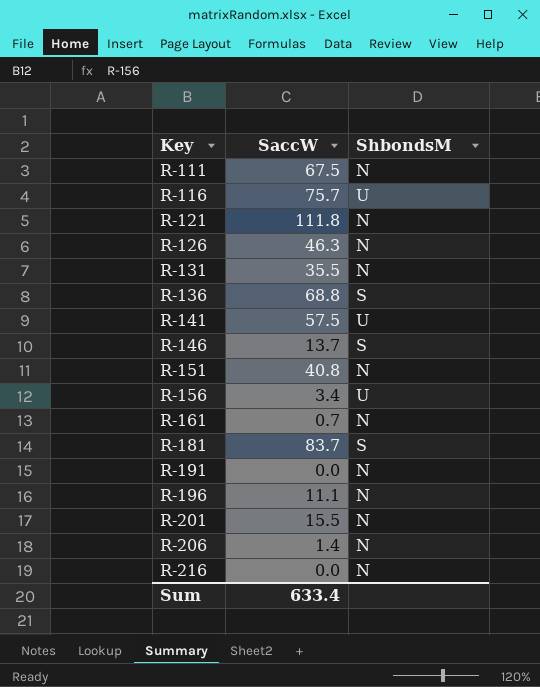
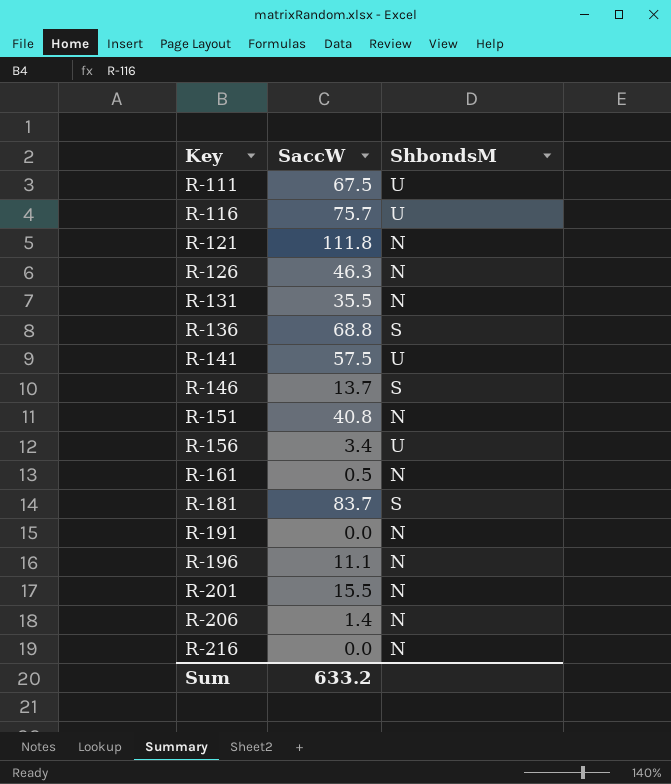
R-111 | ShbondsM: N -> U
R-161 | SaccW: 0.7 -> 0.5
Sum | SaccW: 633.4 -> 633.2

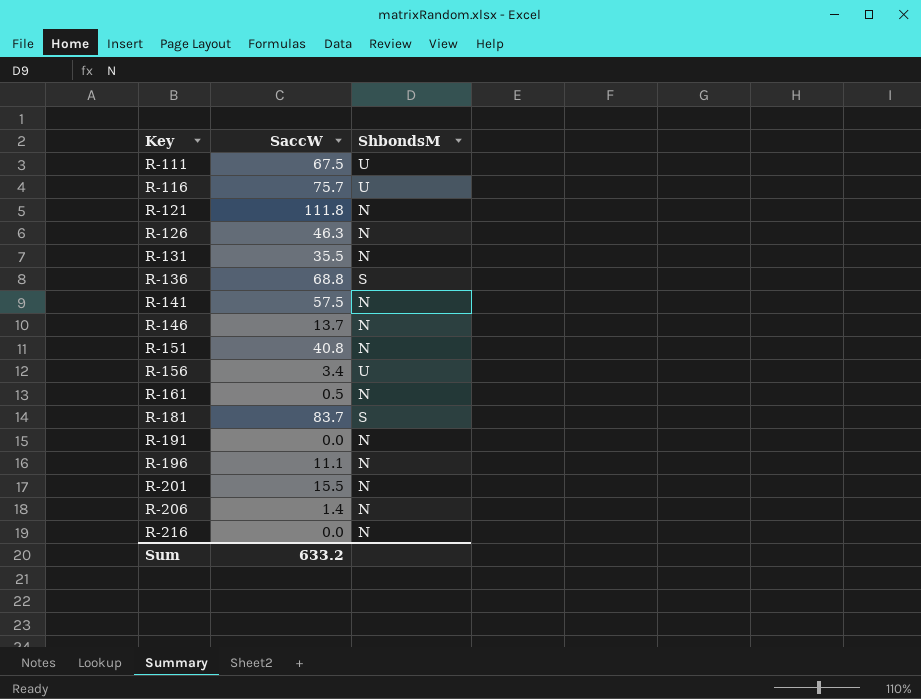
R-141 | ShbondsM: U -> N
R-146 | ShbondsM: S -> N

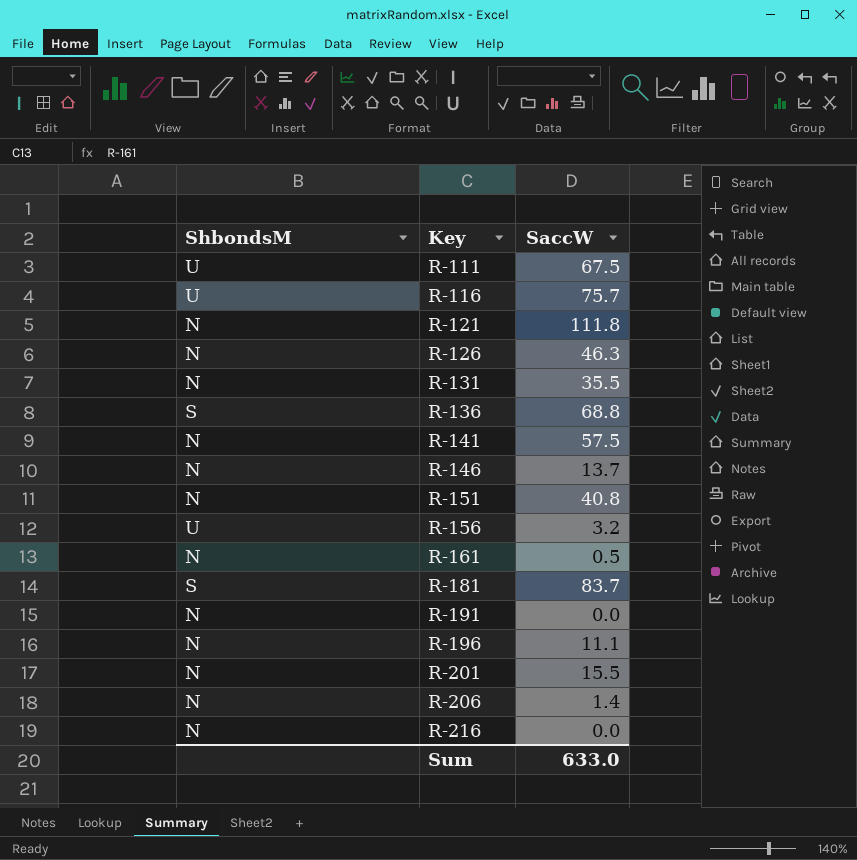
column ShbondsM | position: 3 -> 1
R-156 | SaccW: 3.4 -> 3.2
Sum | SaccW: 633.2 -> 633.0

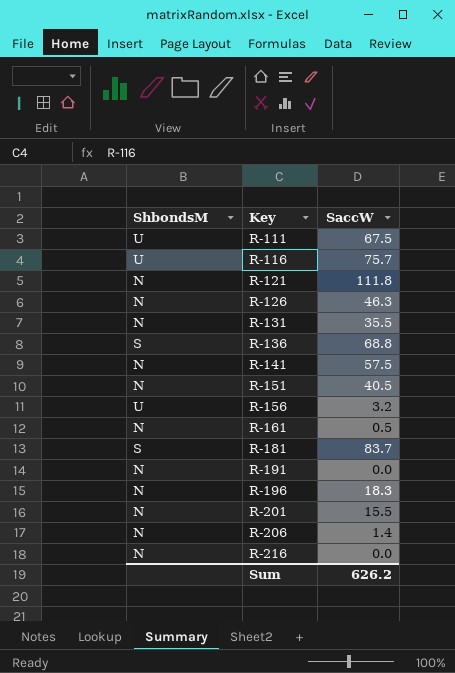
row R-146: N | 13.7 -> none
R-151 | SaccW: 40.8 -> 40.5
R-196 | SaccW: 11.1 -> 18.3
Sum | SaccW: 633.0 -> 626.2

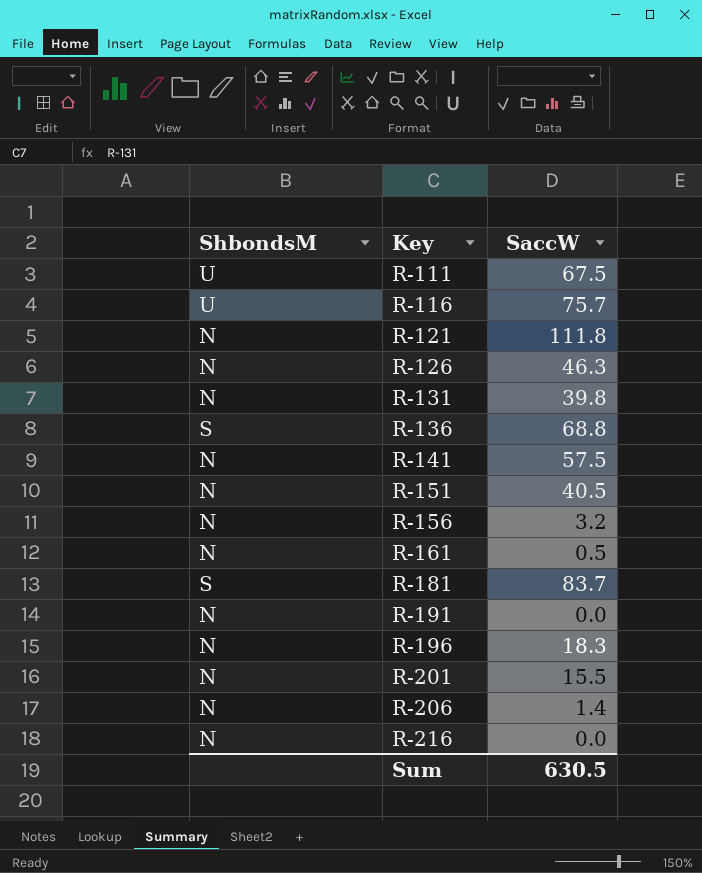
R-131 | SaccW: 35.5 -> 39.8
R-156 | ShbondsM: U -> N
Sum | SaccW: 626.2 -> 630.5

